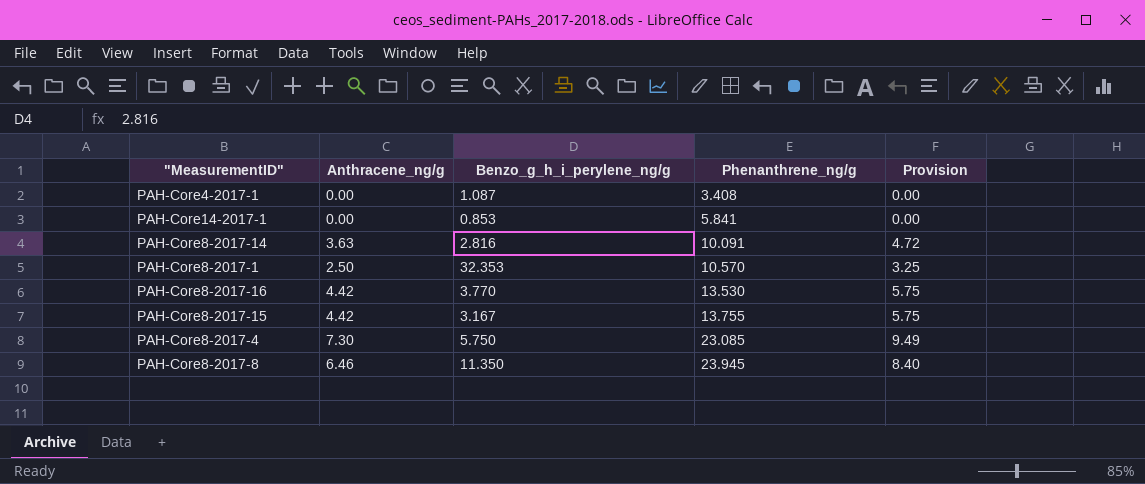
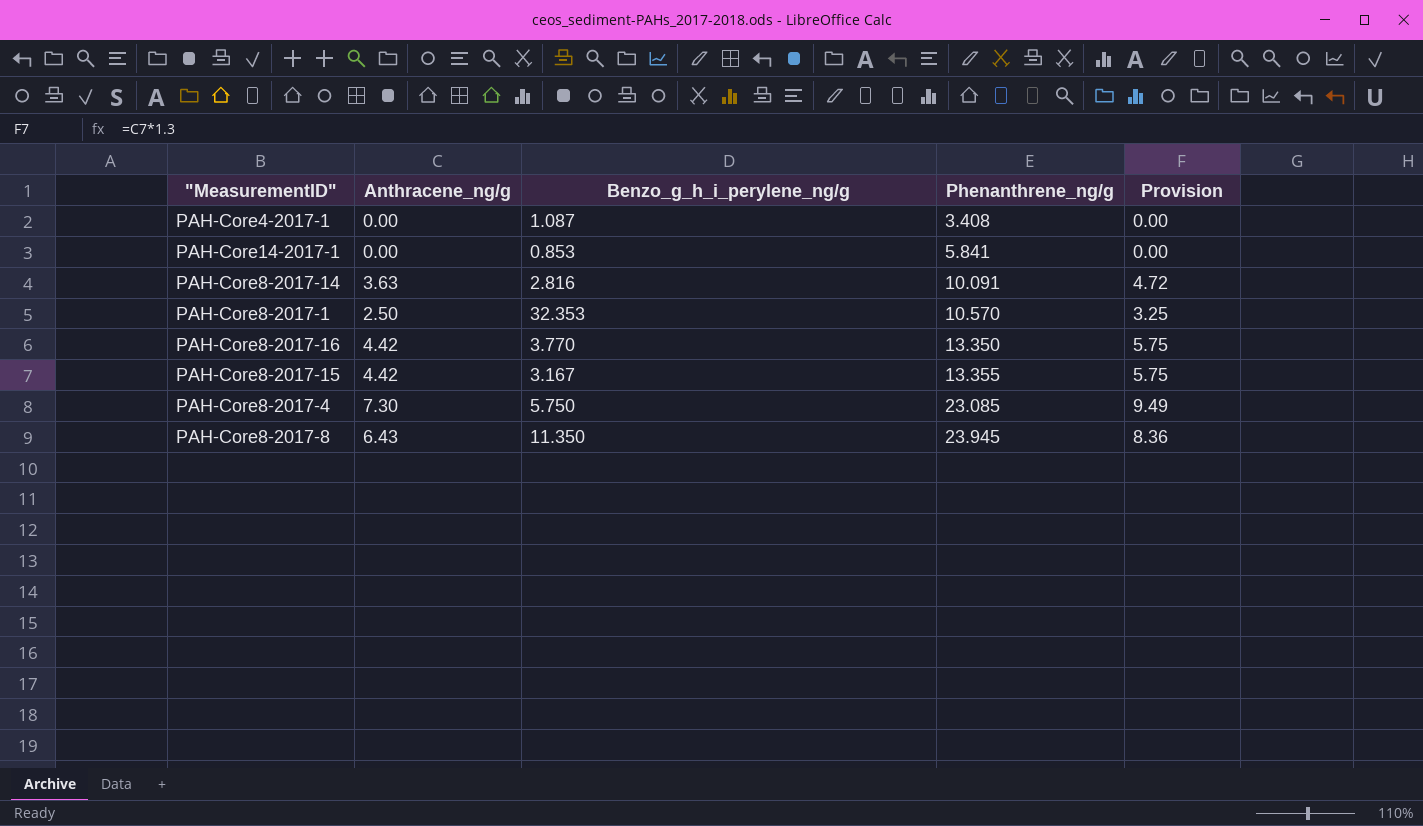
PAH-Core8-2017-16 | Phenanthrene_ng/g: 13.530 -> 13.350
PAH-Core8-2017-15 | Phenanthrene_ng/g: 13.755 -> 13.355
PAH-Core8-2017-8 | Anthracene_ng/g: 6.46 -> 6.43
PAH-Core8-2017-8 | Provision: 8.40 -> 8.36

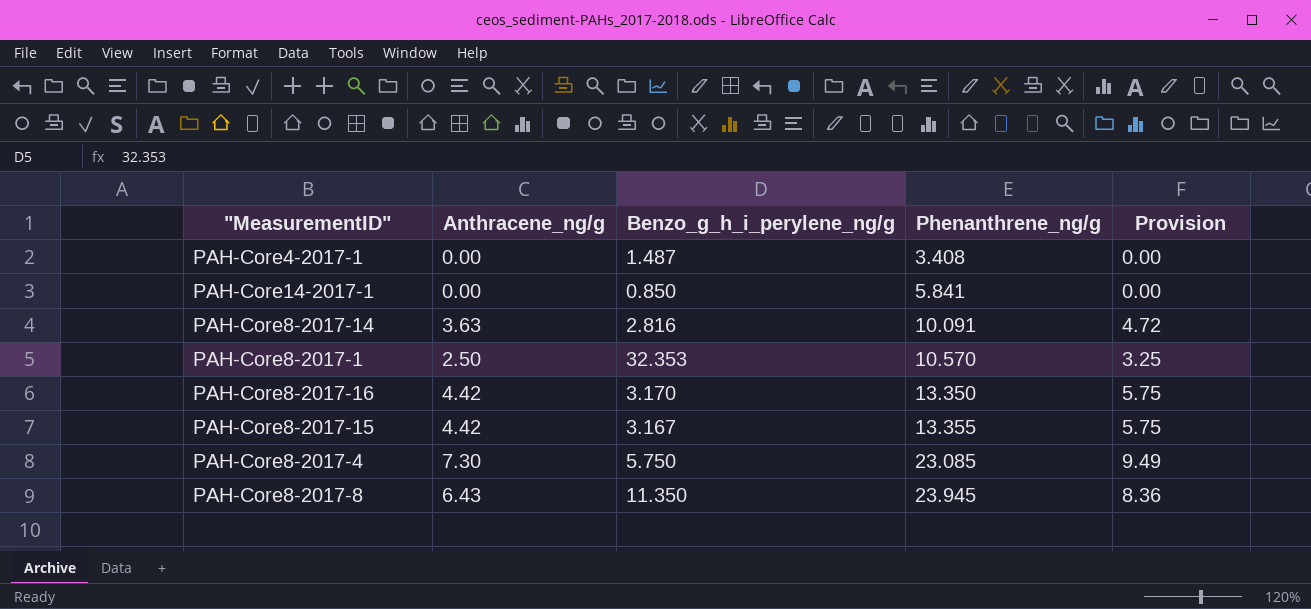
PAH-Core4-2017-1 | Benzo_g_h_i_perylene_ng/g: 1.087 -> 1.487
PAH-Core14-2017-1 | Benzo_g_h_i_perylene_ng/g: 0.853 -> 0.850
PAH-Core8-2017-16 | Benzo_g_h_i_perylene_ng/g: 3.770 -> 3.170

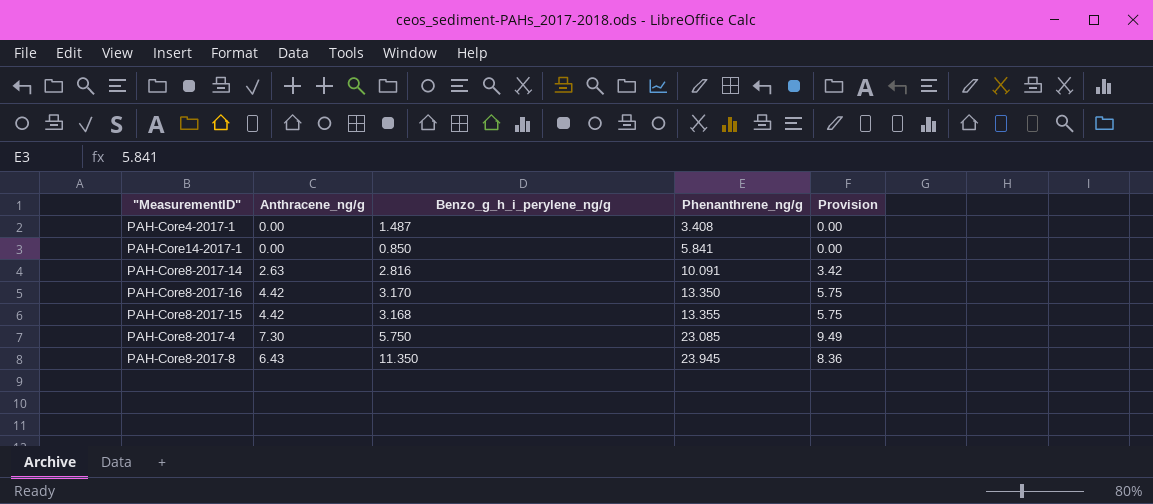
row PAH-Core8-2017-1: 2.50 | 32.353 | 10.570 | 3.25 -> none
PAH-Core8-2017-14 | Anthracene_ng/g: 3.63 -> 2.63
PAH-Core8-2017-14 | Provision: 4.72 -> 3.42
PAH-Core8-2017-15 | Benzo_g_h_i_perylene_ng/g: 3.167 -> 3.168

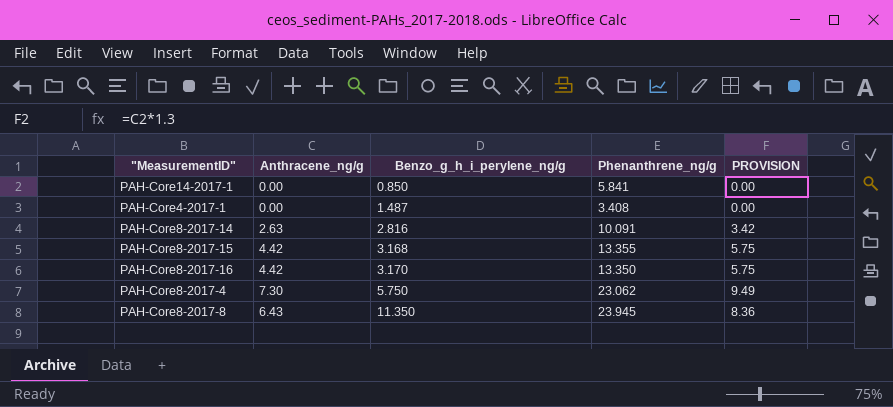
row order: Phenanthrene_ng/g ascending -> Benzo_g_h_i_perylene_ng/g ascending
column name: Provision -> PROVISION
PAH-Core8-2017-4 | Phenanthrene_ng/g: 23.085 -> 23.062

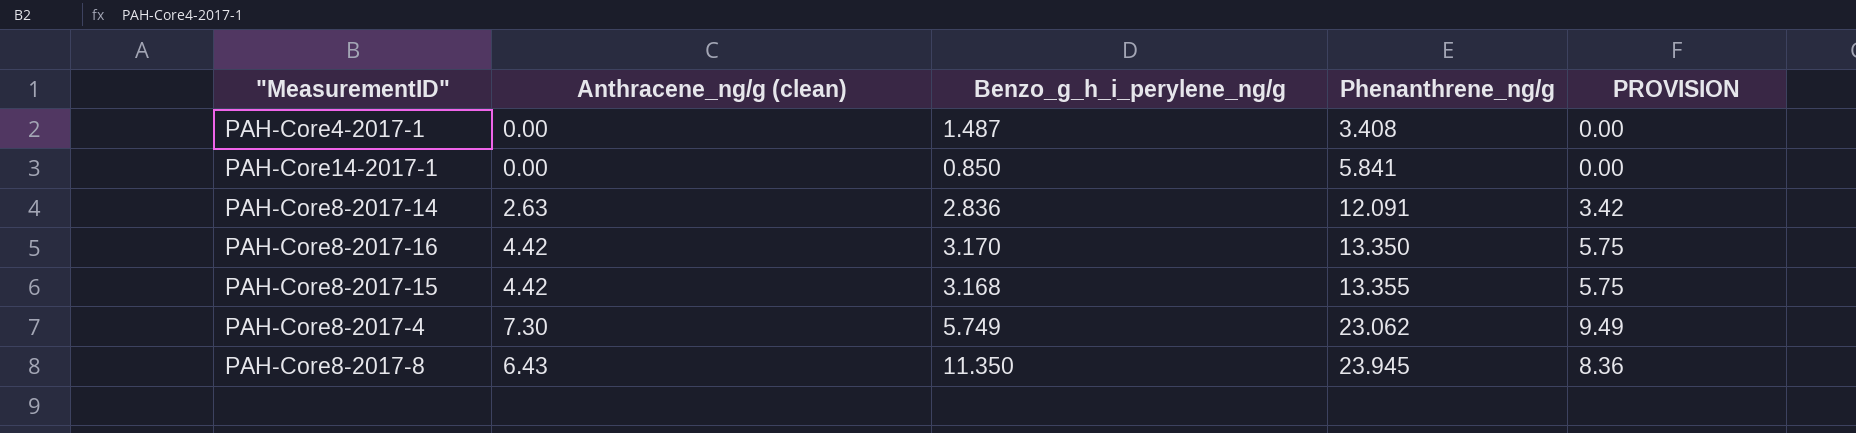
row order: Benzo_g_h_i_perylene_ng/g ascending -> Phenanthrene_ng/g ascending
column name: Anthracene_ng/g -> Anthracene_ng/g (clean)
PAH-Core8-2017-14 | Benzo_g_h_i_perylene_ng/g: 2.816 -> 2.836
PAH-Core8-2017-14 | Phenanthrene_ng/g: 10.091 -> 12.091
PAH-Core8-2017-4 | Benzo_g_h_i_perylene_ng/g: 5.750 -> 5.749

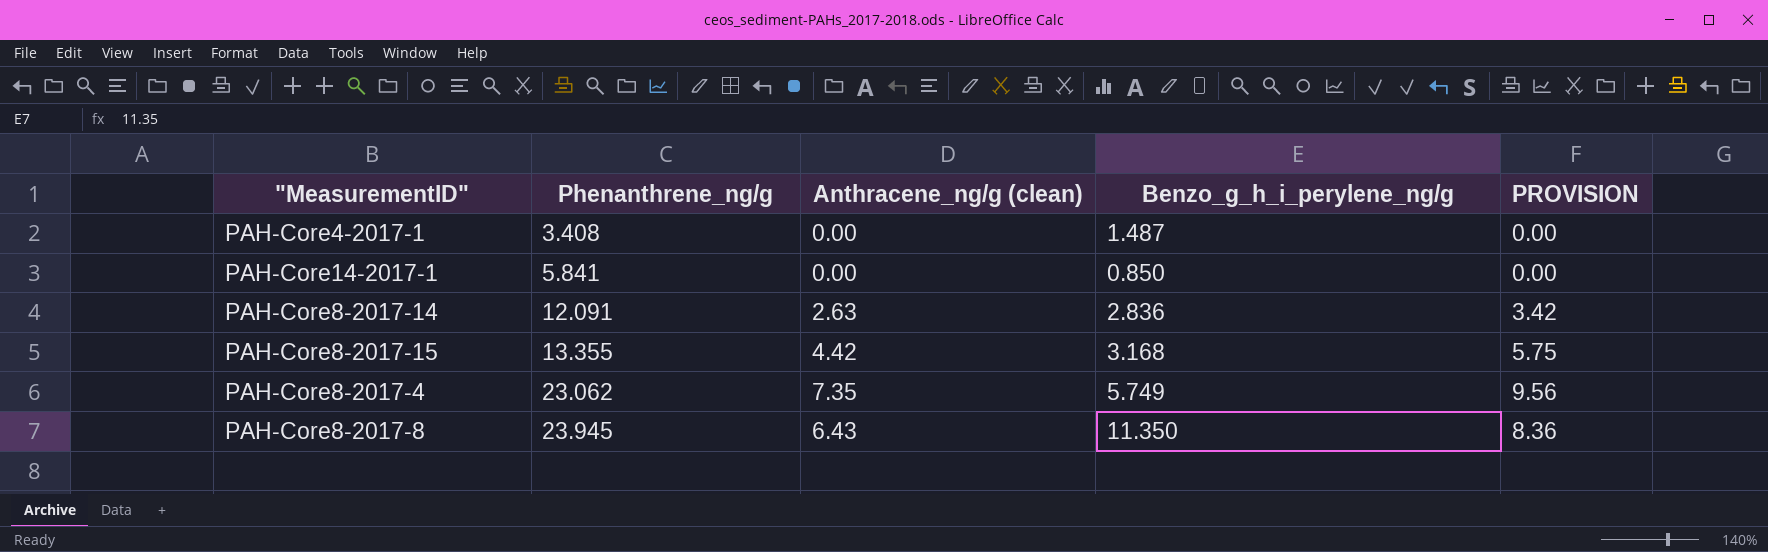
column Phenanthrene_ng/g | position: 4 -> 2
row PAH-Core8-2017-16: 4.42 | 3.170 | 13.350 | 5.75 -> none
PAH-Core8-2017-4 | Anthracene_ng/g (clean): 7.30 -> 7.35
PAH-Core8-2017-4 | PROVISION: 9.49 -> 9.56

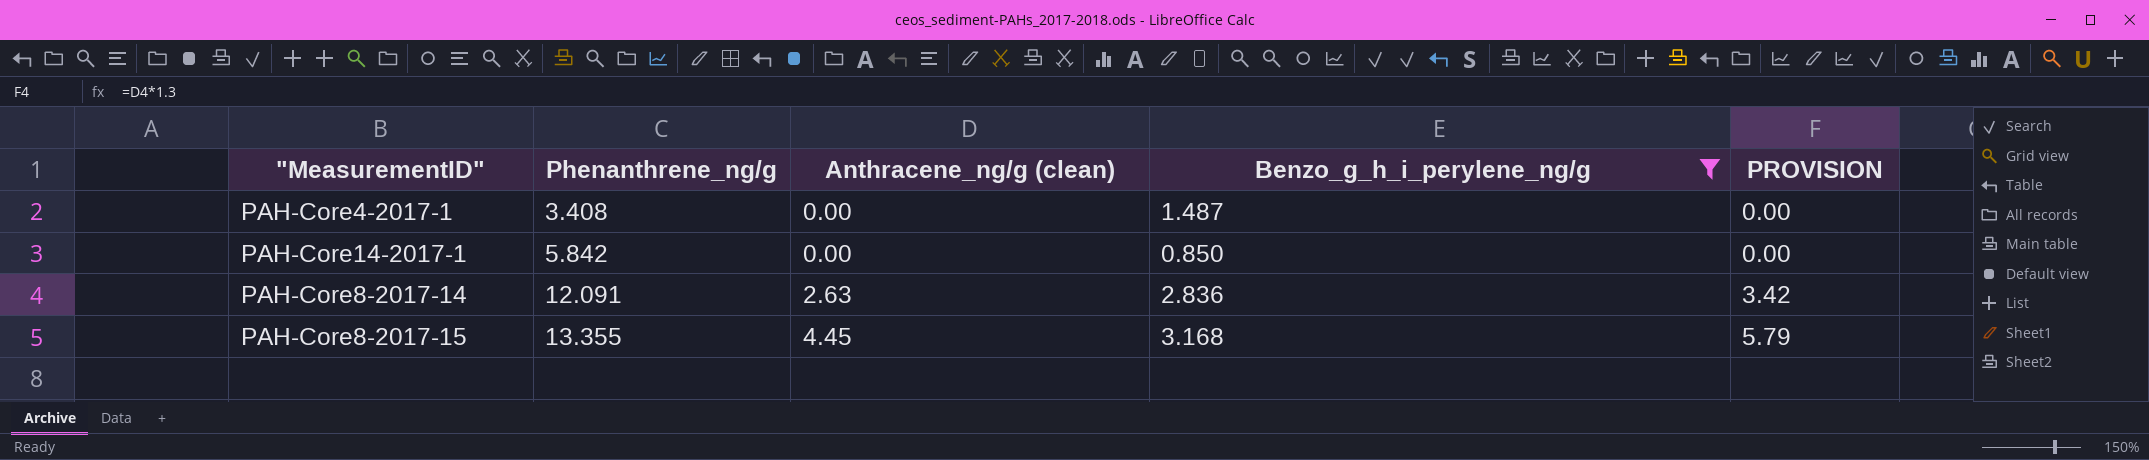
filter: none -> Benzo_g_h_i_perylene_ng/g <= 3.168
PAH-Core14-2017-1 | Phenanthrene_ng/g: 5.841 -> 5.842
PAH-Core8-2017-15 | Anthracene_ng/g (clean): 4.42 -> 4.45
PAH-Core8-2017-15 | PROVISION: 5.75 -> 5.79

